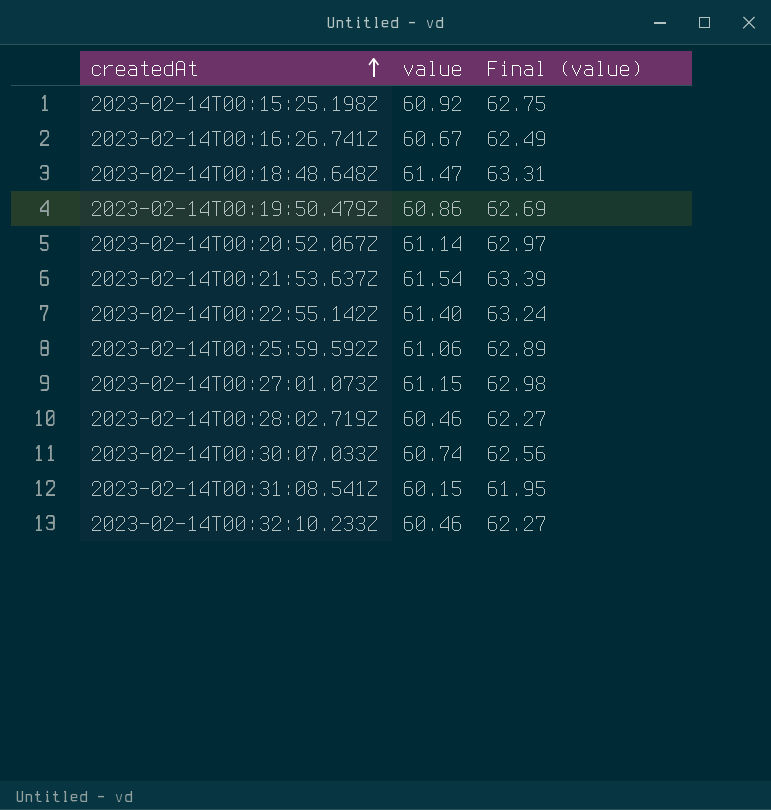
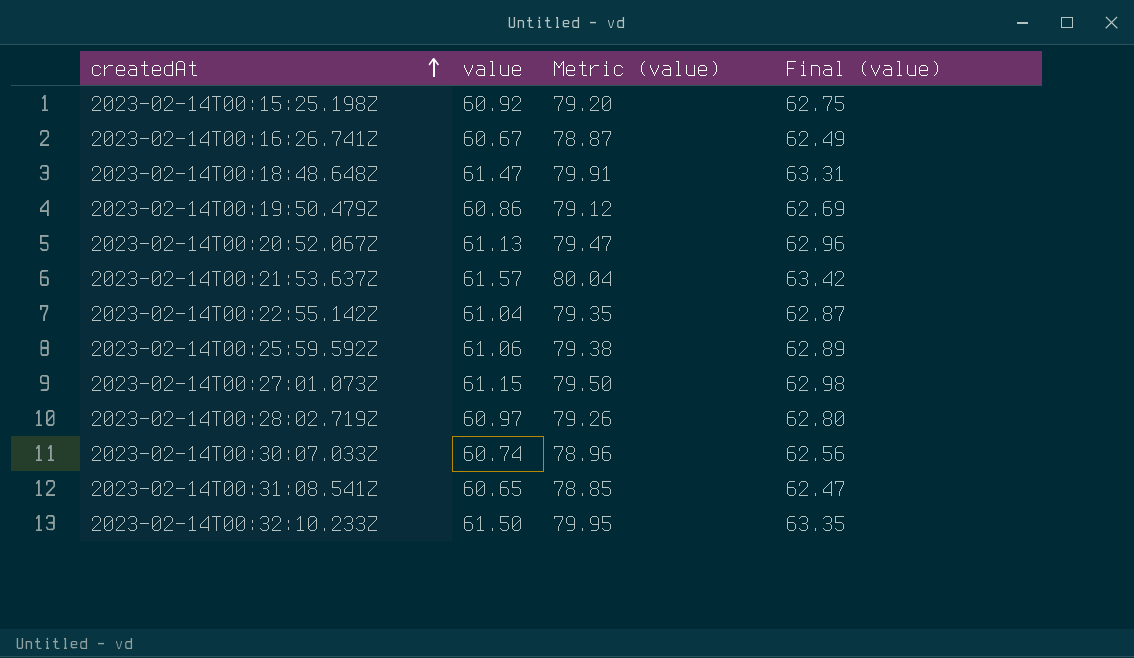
column Metric (value) | formula: none -> [value] * 1.3
2023-02-14T00:20:52.067Z | value: 61.14 -> 61.13
2023-02-14T00:20:52.067Z | Final (value): 62.97 -> 62.96
2023-02-14T00:21:53.637Z | value: 61.54 -> 61.57
2023-02-14T00:21:53.637Z | Final (value): 63.39 -> 63.42
2023-02-14T00:22:55.142Z | value: 61.40 -> 61.04
2023-02-14T00:22:55.142Z | Final (value): 63.24 -> 62.87
2023-02-14T00:28:02.719Z | value: 60.46 -> 60.97
2023-02-14T00:28:02.719Z | Final (value): 62.27 -> 62.80
2023-02-14T00:31:08.541Z | value: 60.15 -> 60.65
2023-02-14T00:31:08.541Z | Final (value): 61.95 -> 62.47
2023-02-14T00:32:10.233Z | value: 60.46 -> 61.50
2023-02-14T00:32:10.233Z | Final (value): 62.27 -> 63.35

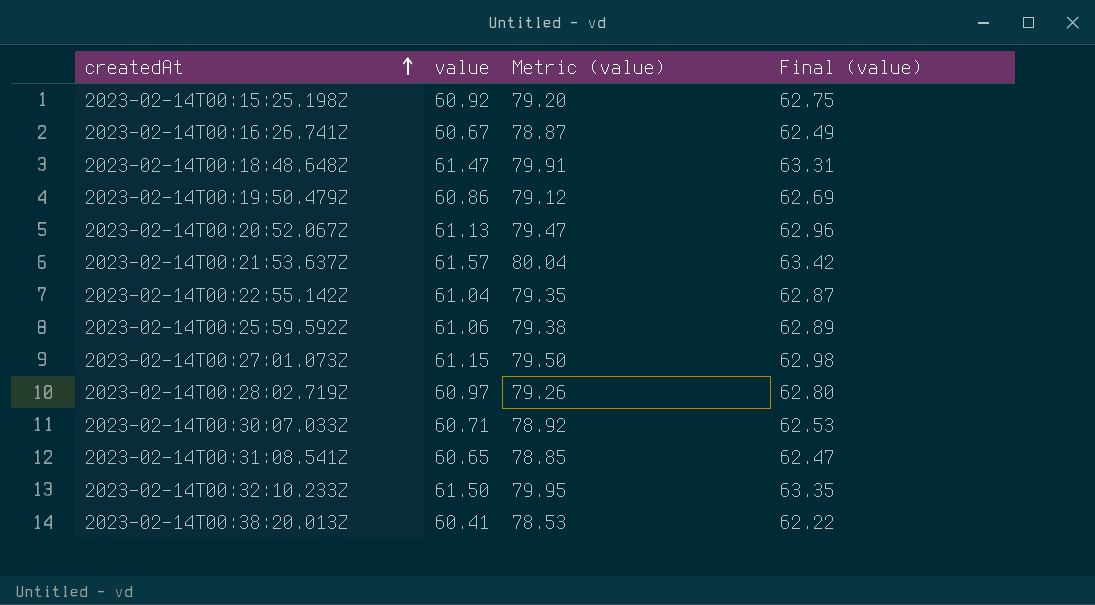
2023-02-14T00:30:07.033Z | value: 60.74 -> 60.71
2023-02-14T00:30:07.033Z | Metric (value): 78.96 -> 78.92
2023-02-14T00:30:07.033Z | Final (value): 62.56 -> 62.53
row 2023-02-14T00:38:20.013Z: none -> 60.41 | 78.53 | 62.22

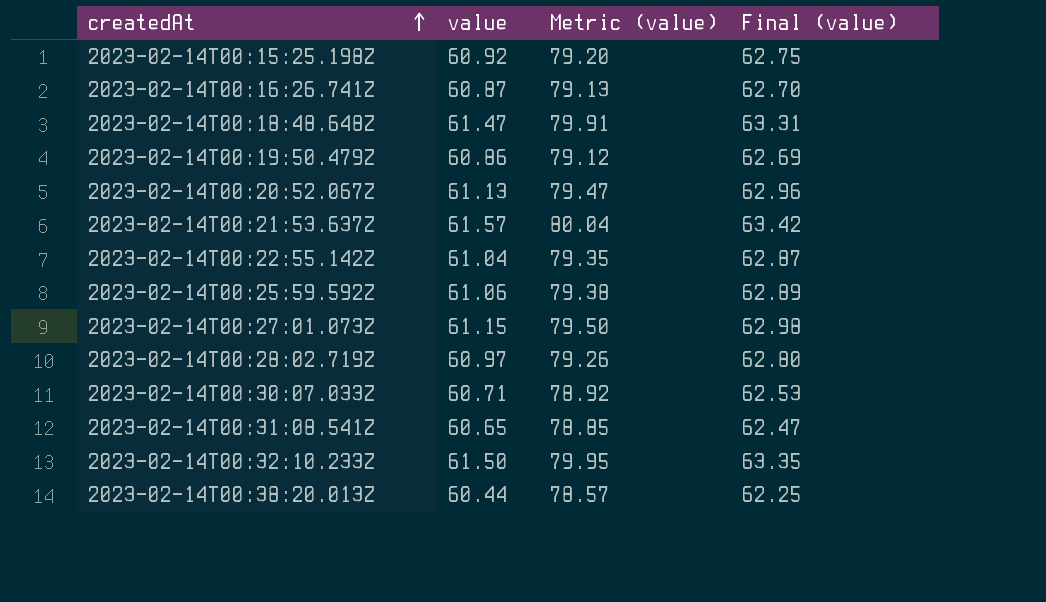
2023-02-14T00:16:26.741Z | value: 60.67 -> 60.87
2023-02-14T00:16:26.741Z | Metric (value): 78.87 -> 79.13
2023-02-14T00:16:26.741Z | Final (value): 62.49 -> 62.70
2023-02-14T00:38:20.013Z | value: 60.41 -> 60.44
2023-02-14T00:38:20.013Z | Metric (value): 78.53 -> 78.57
2023-02-14T00:38:20.013Z | Final (value): 62.22 -> 62.25

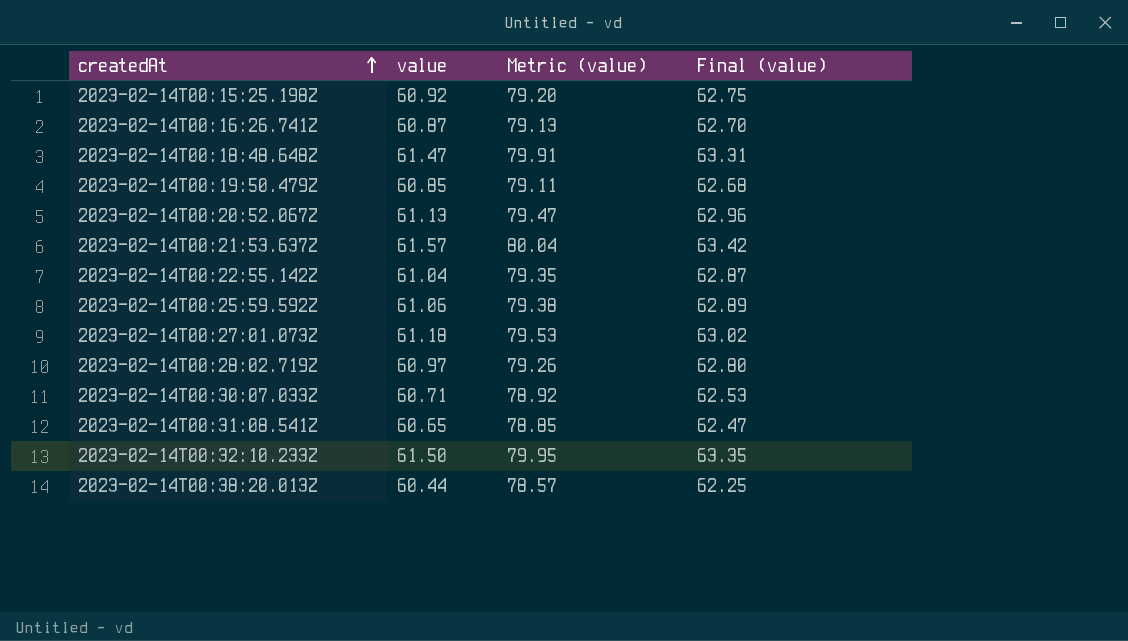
2023-02-14T00:19:50.479Z | value: 60.86 -> 60.85
2023-02-14T00:19:50.479Z | Metric (value): 79.12 -> 79.11
2023-02-14T00:19:50.479Z | Final (value): 62.69 -> 62.68
2023-02-14T00:27:01.073Z | value: 61.15 -> 61.18
2023-02-14T00:27:01.073Z | Metric (value): 79.50 -> 79.53
2023-02-14T00:27:01.073Z | Final (value): 62.98 -> 63.02

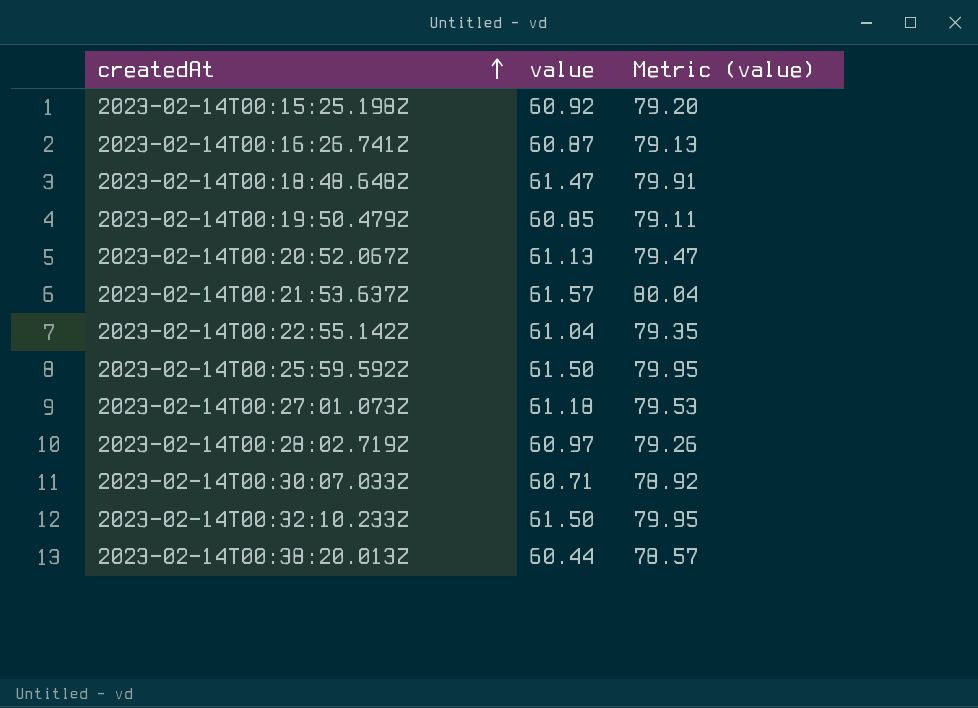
column Final (value) | formula: [value] * 1.03 -> none
row 2023-02-14T00:31:08.541Z: 60.65 | 78.85 | 62.47 -> none
2023-02-14T00:25:59.592Z | value: 61.06 -> 61.50
2023-02-14T00:25:59.592Z | Metric (value): 79.38 -> 79.95

